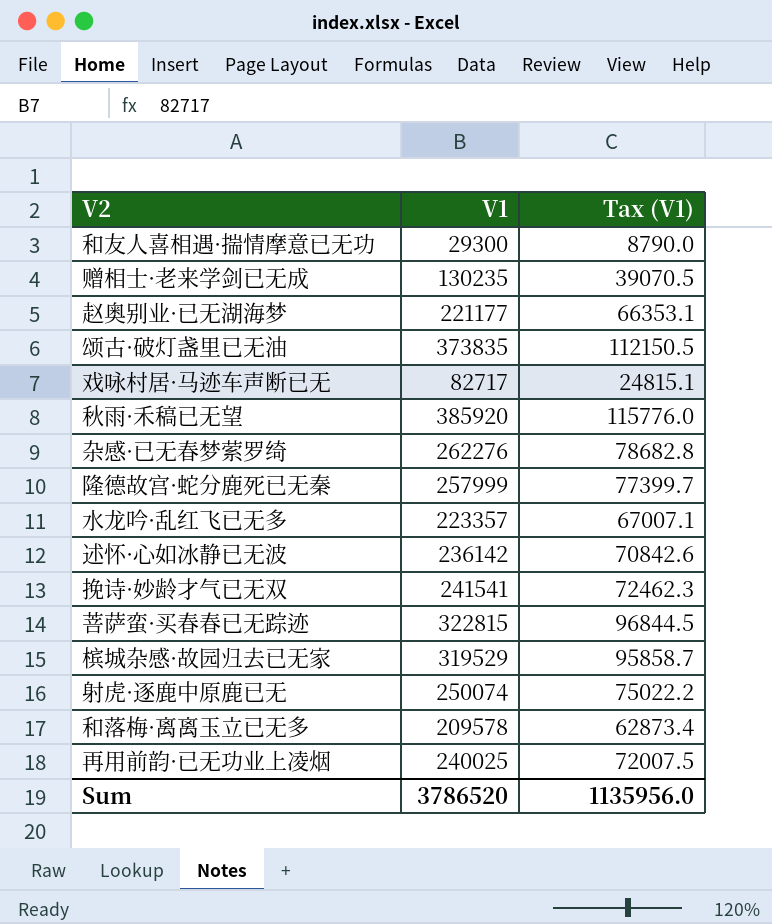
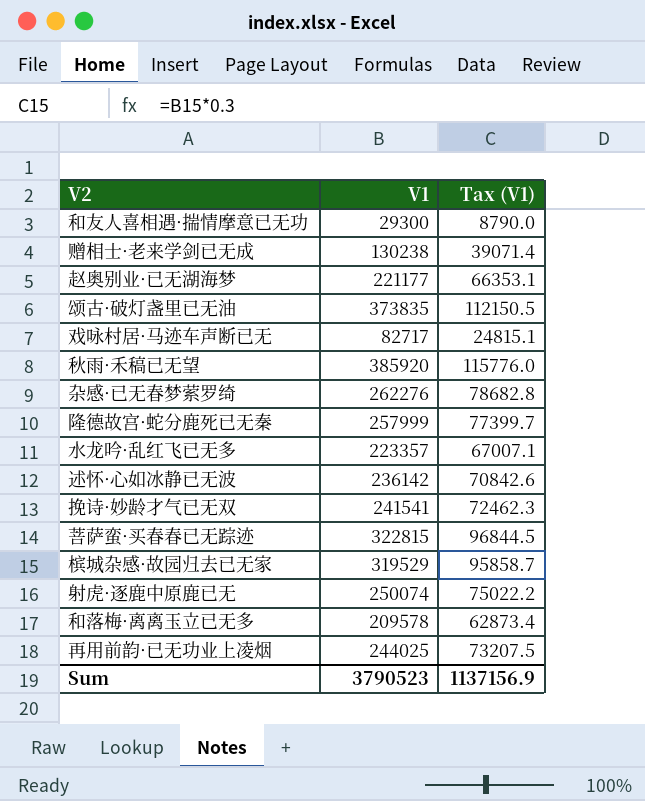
赠相士·老来学剑已无成 | V1: 130235 -> 130238
赠相士·老来学剑已无成 | Tax (V1): 39070.5 -> 39071.4
再用前韵·已无功业上凌烟 | V1: 240025 -> 244025
再用前韵·已无功业上凌烟 | Tax (V1): 72007.5 -> 73207.5
Sum | V1: 3786520 -> 3790523
Sum | Tax (V1): 1135956.0 -> 1137156.9

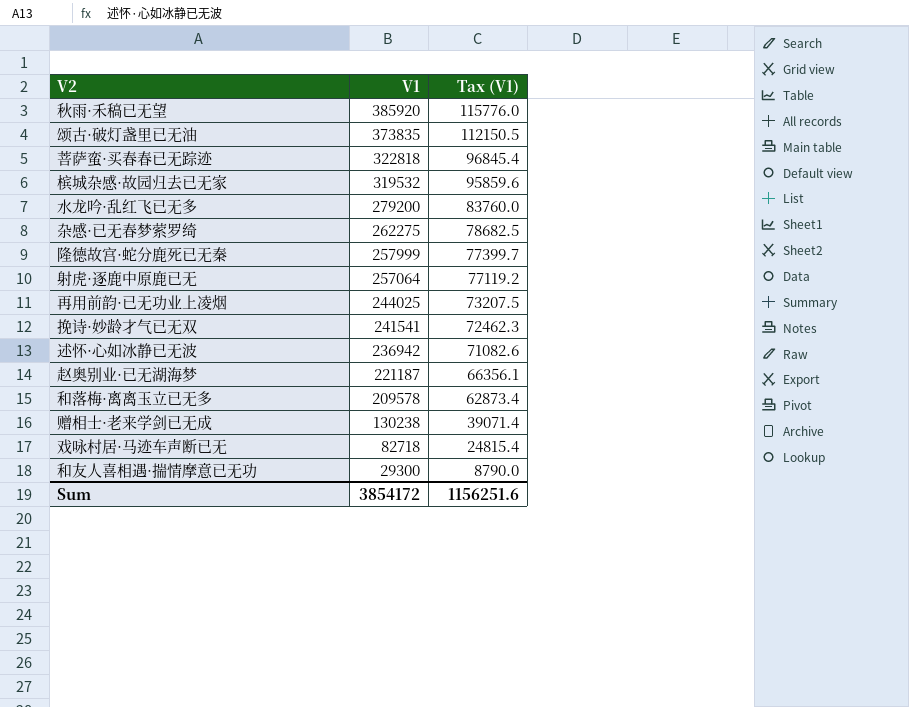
row order: none -> V1 descending
菩萨蛮·买春春已无踪迹 | V1: 322815 -> 322818
菩萨蛮·买春春已无踪迹 | Tax (V1): 96844.5 -> 96845.4
槟城杂感·故园归去已无家 | V1: 319529 -> 319532
槟城杂感·故园归去已无家 | Tax (V1): 95858.7 -> 95859.6
水龙吟·乱红飞已无多 | V1: 223357 -> 279200
水龙吟·乱红飞已无多 | Tax (V1): 67007.1 -> 83760.0
杂感·已无春梦萦罗绮 | V1: 262276 -> 262275
杂感·已无春梦萦罗绮 | Tax (V1): 78682.8 -> 78682.5
射虎·逐鹿中原鹿已无 | V1: 250074 -> 257064
射虎·逐鹿中原鹿已无 | Tax (V1): 75022.2 -> 77119.2
述怀·心如冰静已无波 | V1: 236142 -> 236942
述怀·心如冰静已无波 | Tax (V1): 70842.6 -> 71082.6
赵奥别业·已无湖海梦 | V1: 221177 -> 221187
赵奥别业·已无湖海梦 | Tax (V1): 66353.1 -> 66356.1
戏咏村居·马迹车声断已无 | V1: 82717 -> 82718
戏咏村居·马迹车声断已无 | Tax (V1): 24815.1 -> 24815.4
Sum | V1: 3790523 -> 3854172
Sum | Tax (V1): 1137156.9 -> 1156251.6

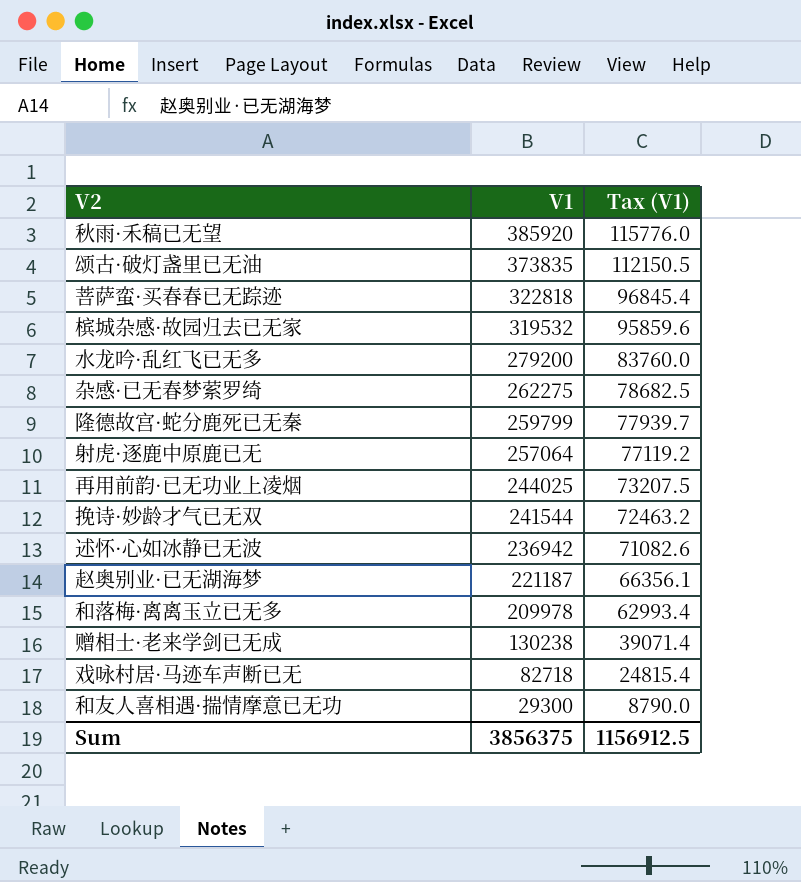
隆德故宫·蛇分鹿死已无秦 | V1: 257999 -> 259799
隆德故宫·蛇分鹿死已无秦 | Tax (V1): 77399.7 -> 77939.7
挽诗·妙龄才气已无双 | V1: 241541 -> 241544
挽诗·妙龄才气已无双 | Tax (V1): 72462.3 -> 72463.2
和落梅·离离玉立已无多 | V1: 209578 -> 209978
和落梅·离离玉立已无多 | Tax (V1): 62873.4 -> 62993.4
Sum | V1: 3854172 -> 3856375
Sum | Tax (V1): 1156251.6 -> 1156912.5

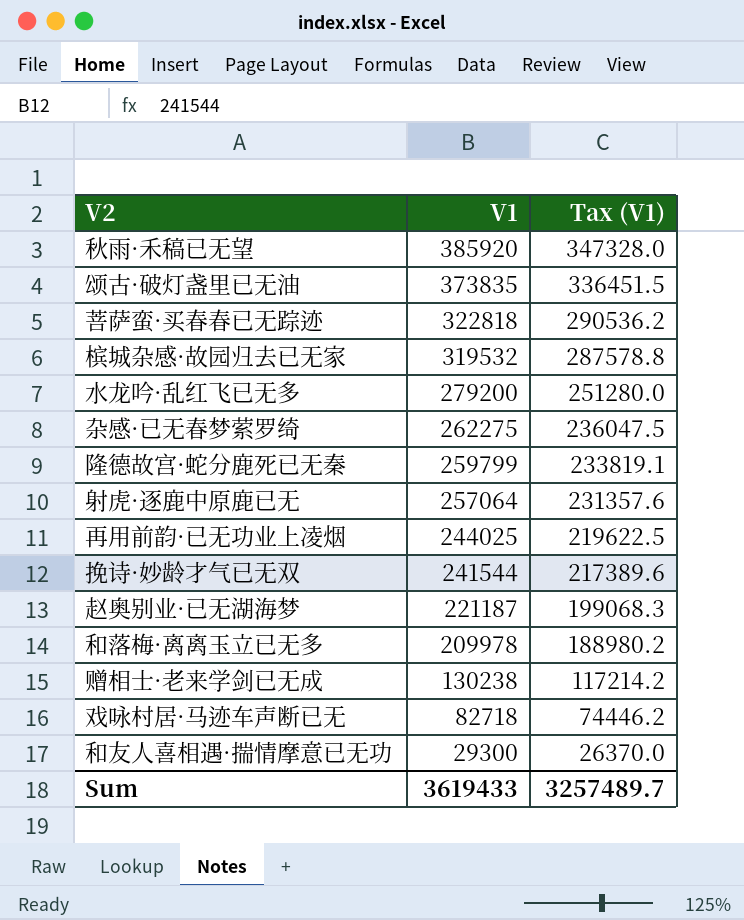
column Tax (V1) | formula: [V1] * 0.3 -> [V1] * 0.9
row 述怀·心如冰静已无波: 236942 | 71082.6 -> none
Sum | V1: 3856375 -> 3619433
Sum | Tax (V1): 1156912.5 -> 3257489.7

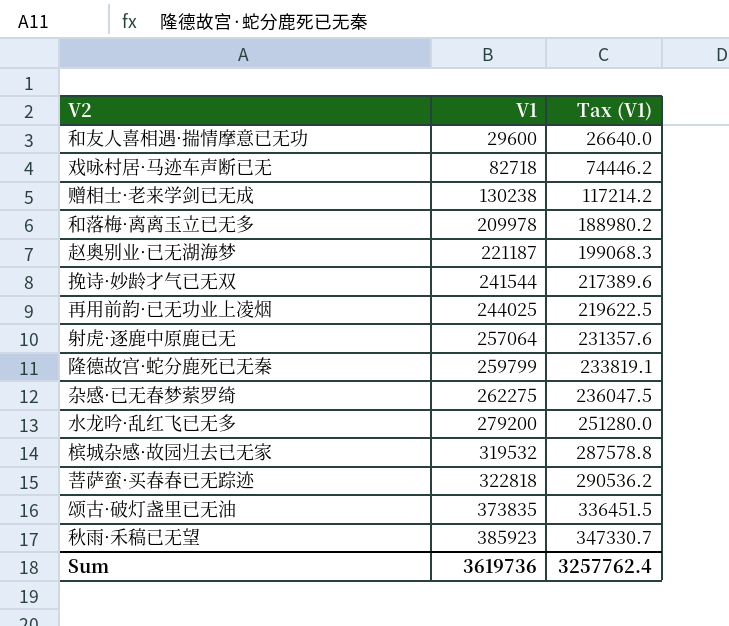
row order: V1 descending -> V1 ascending
和友人喜相遇·揣情摩意已无功 | V1: 29300 -> 29600
和友人喜相遇·揣情摩意已无功 | Tax (V1): 26370.0 -> 26640.0
秋雨·禾稿已无望 | V1: 385920 -> 385923
秋雨·禾稿已无望 | Tax (V1): 347328.0 -> 347330.7
Sum | V1: 3619433 -> 3619736
Sum | Tax (V1): 3257489.7 -> 3257762.4

